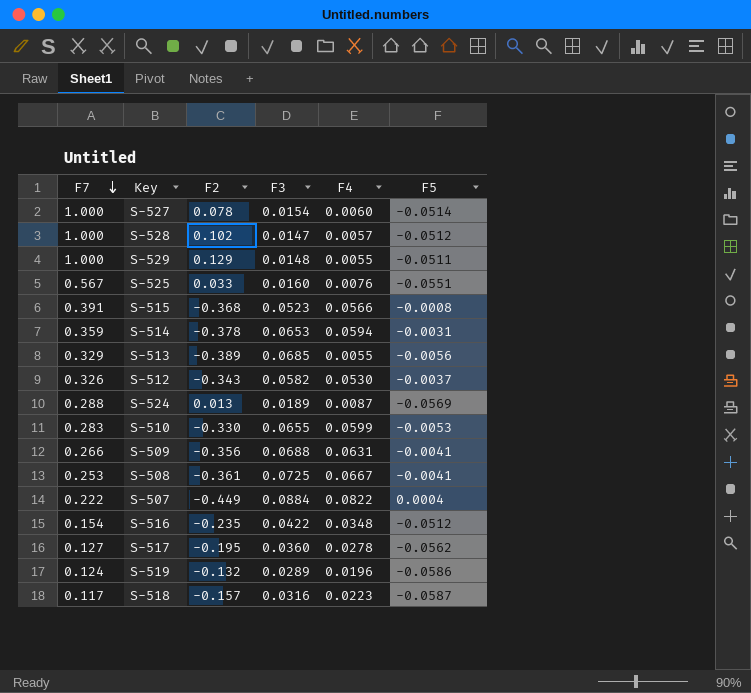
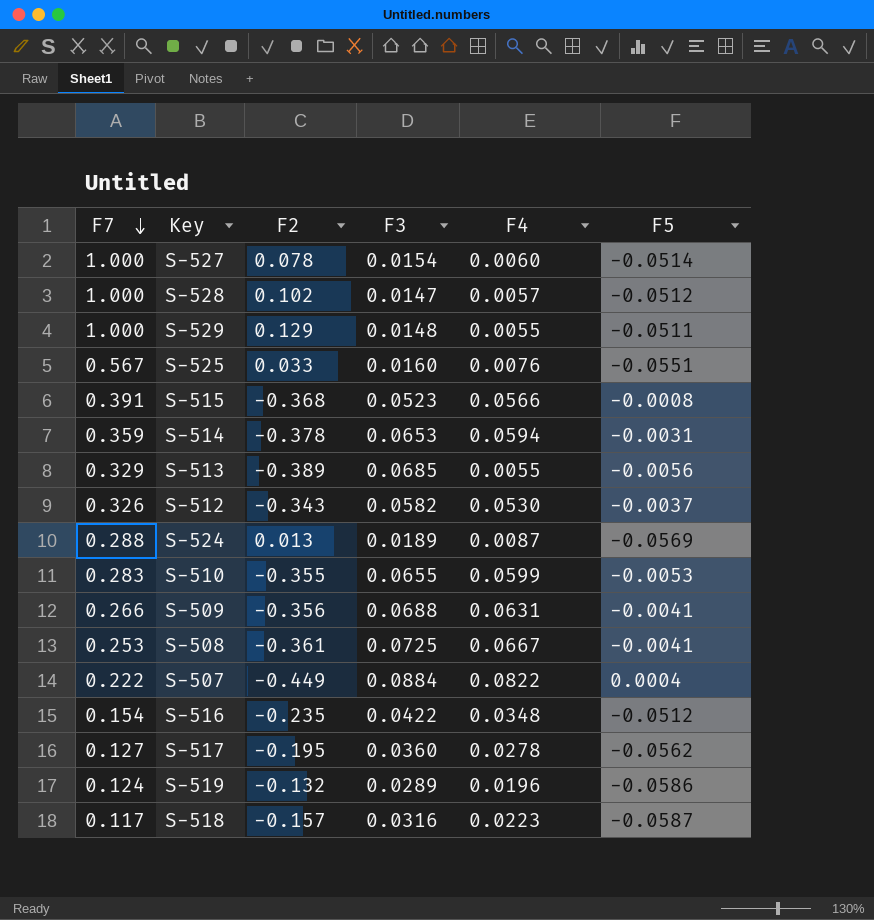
S-510 | F2: -0.330 -> -0.355

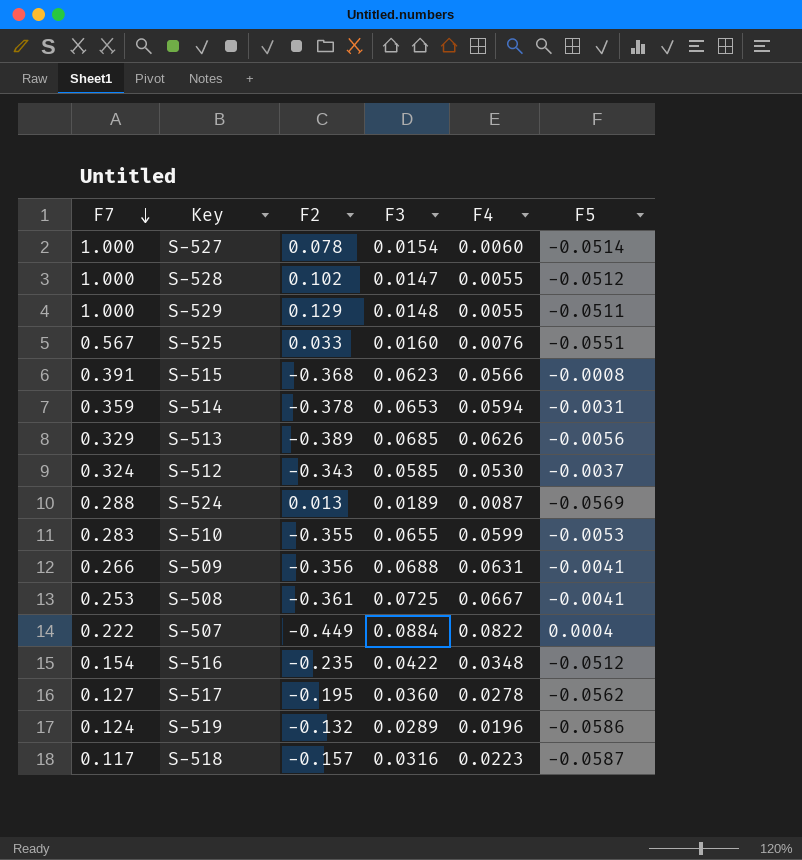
S-528 | F4: 0.0057 -> 0.0055
S-515 | F3: 0.0523 -> 0.0623
S-513 | F4: 0.0055 -> 0.0626
S-512 | F7: 0.326 -> 0.324
S-512 | F3: 0.0582 -> 0.0585

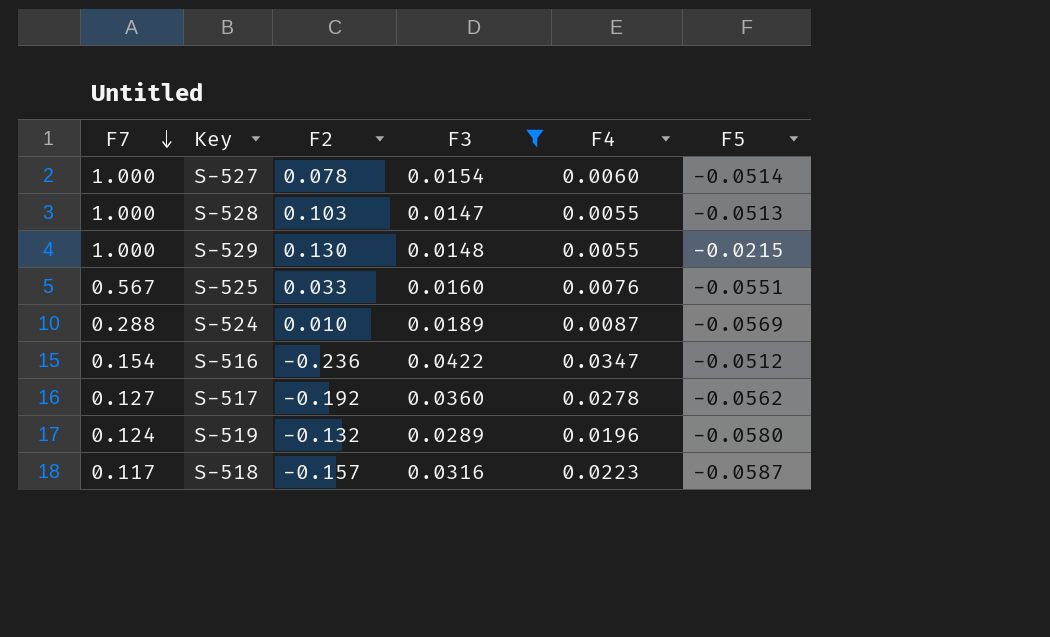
filter: none -> F3 <= 0.0422
S-528 | F2: 0.102 -> 0.103
S-528 | F5: -0.0512 -> -0.0513
S-529 | F2: 0.129 -> 0.130
S-529 | F5: -0.0511 -> -0.0215
S-524 | F2: 0.013 -> 0.010
S-516 | F2: -0.235 -> -0.236
S-516 | F4: 0.0348 -> 0.0347
S-517 | F2: -0.195 -> -0.192
S-519 | F5: -0.0586 -> -0.0580

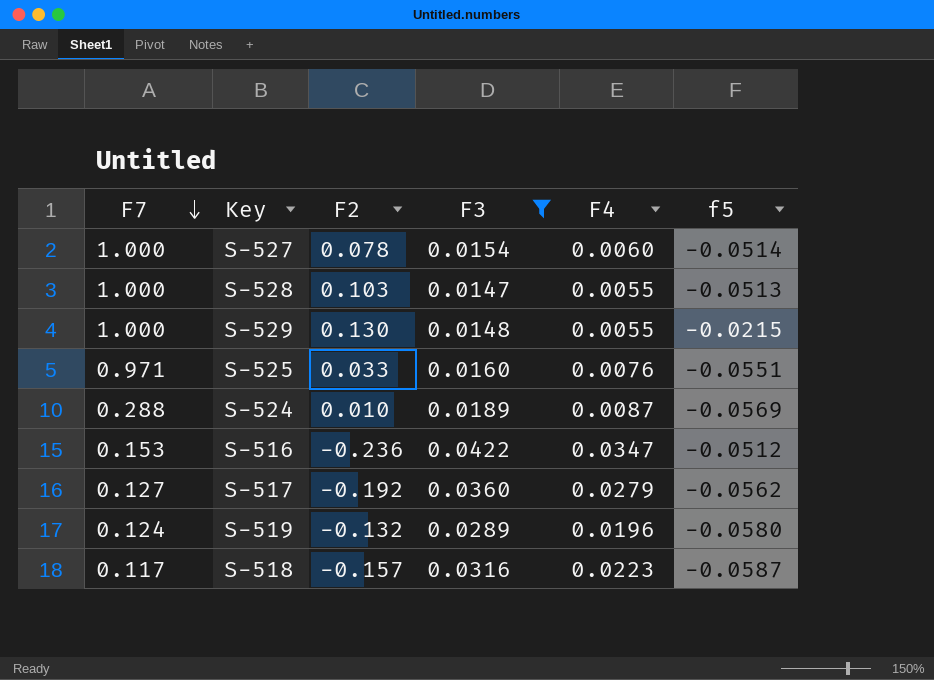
column name: F5 -> f5
S-525 | F7: 0.567 -> 0.971
S-516 | F7: 0.154 -> 0.153
S-517 | F4: 0.0278 -> 0.0279

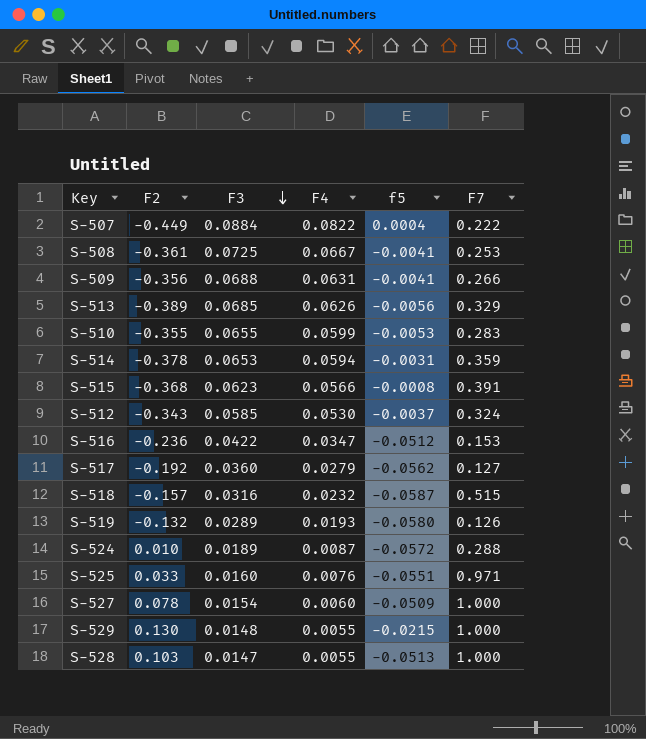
filter: F3 <= 0.0422 -> none
row order: F7 descending -> F3 descending
column F7 | position: 1 -> 6
S-518 | F4: 0.0223 -> 0.0232
S-518 | F7: 0.117 -> 0.515
S-519 | F4: 0.0196 -> 0.0193
S-519 | F7: 0.124 -> 0.126
S-524 | f5: -0.0569 -> -0.0572
S-527 | f5: -0.0514 -> -0.0509

